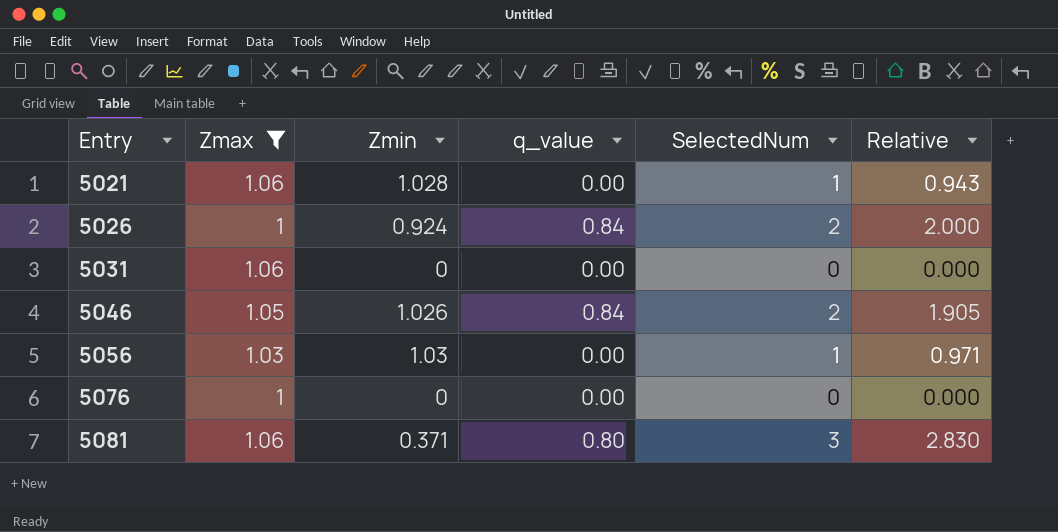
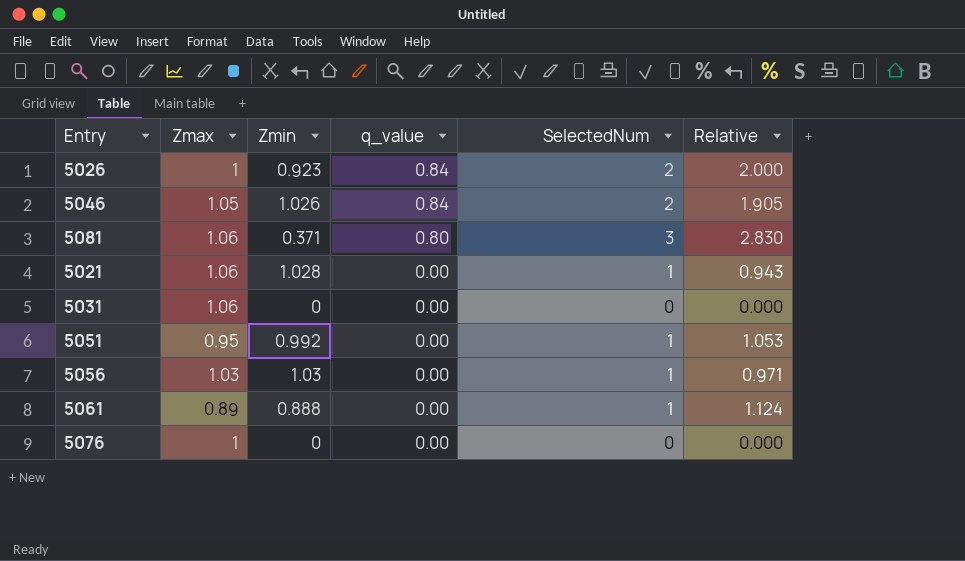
filter: Zmax >= 1 -> none
row order: Entry ascending -> q_value descending
5026 | Zmin: 0.924 -> 0.923

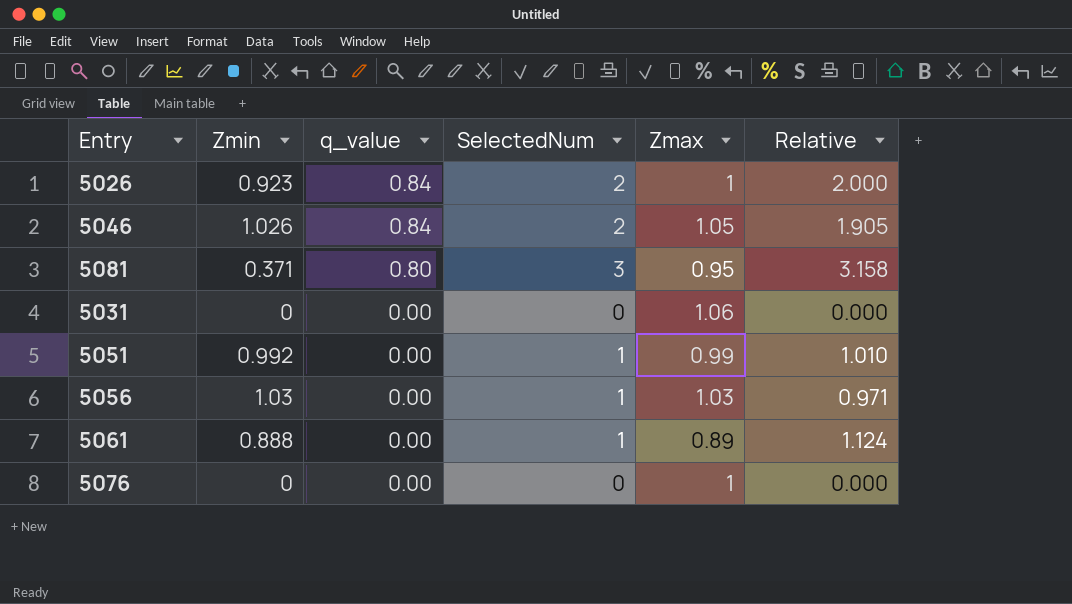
column Zmax | position: 2 -> 5
row 5021: 1.06 | 1.028 | 0.00 | 1 | 0.943 -> none
5081 | Zmax: 1.06 -> 0.95
5081 | Relative: 2.830 -> 3.158
5051 | Zmax: 0.95 -> 0.99
5051 | Relative: 1.053 -> 1.010

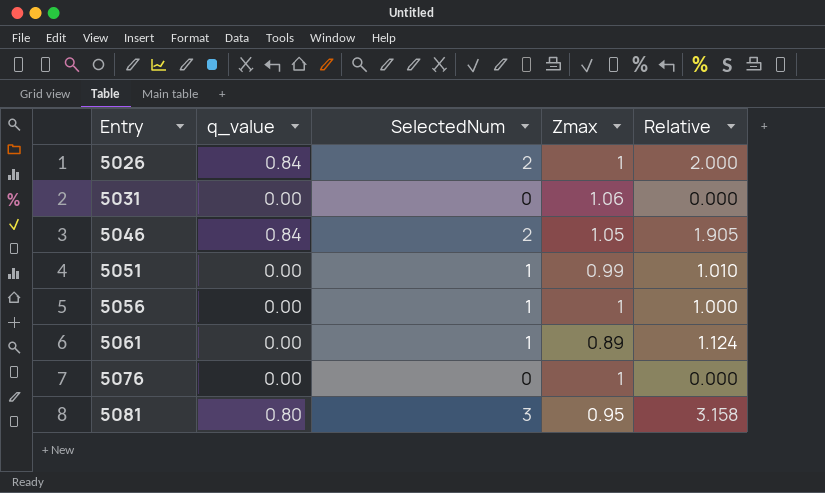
row order: q_value descending -> Entry ascending
column Zmin | position: 2 -> none
5056 | Zmax: 1.03 -> 1
5056 | Relative: 0.971 -> 1.000

